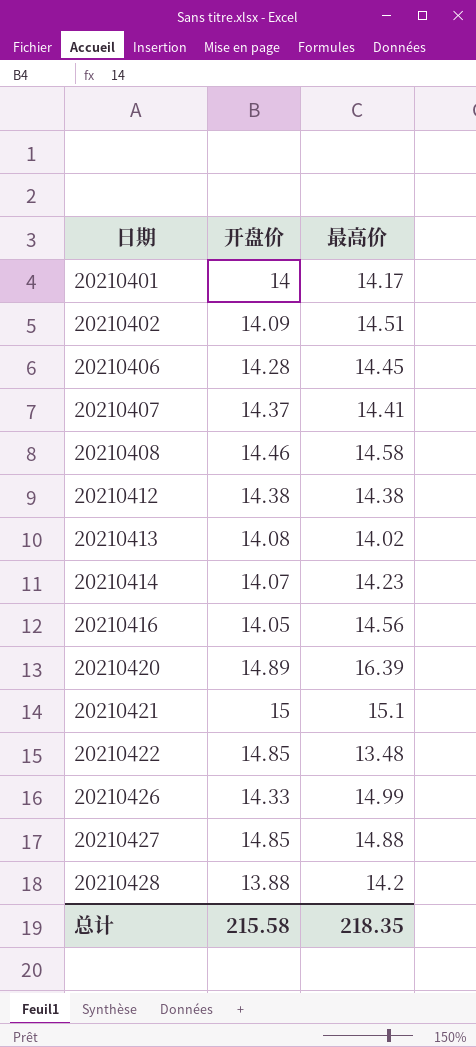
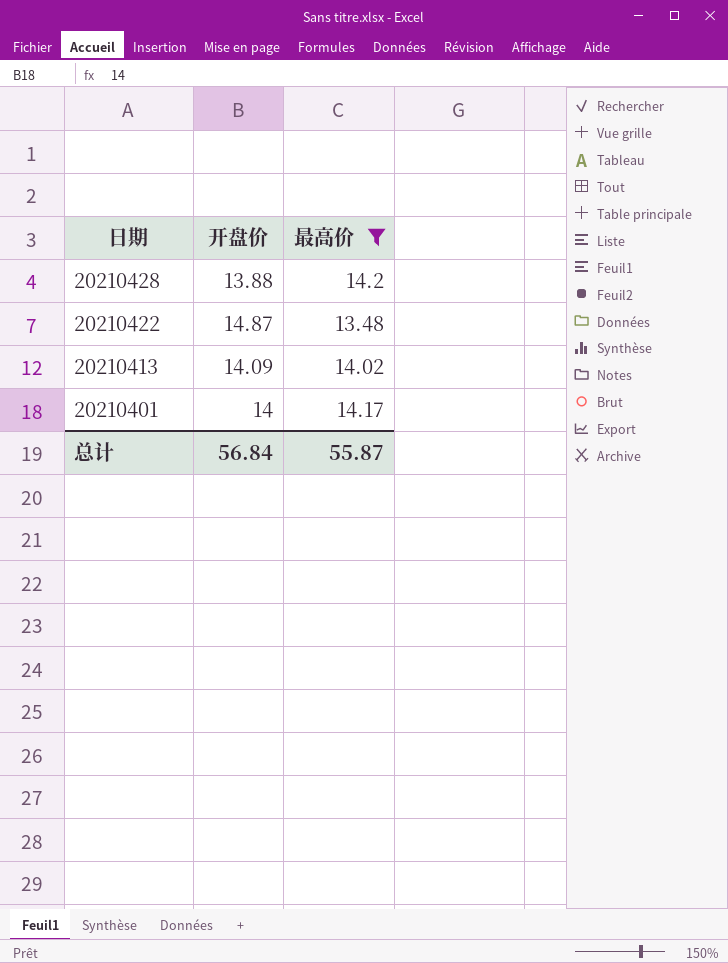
filter: none -> 最高价 <= 14.2
row order: 日期 ascending -> 日期 descending
20210422 | 开盘价: 14.85 -> 14.87
20210413 | 开盘价: 14.08 -> 14.09
总计 | 开盘价: 215.58 -> 56.84
总计 | 最高价: 218.35 -> 55.87

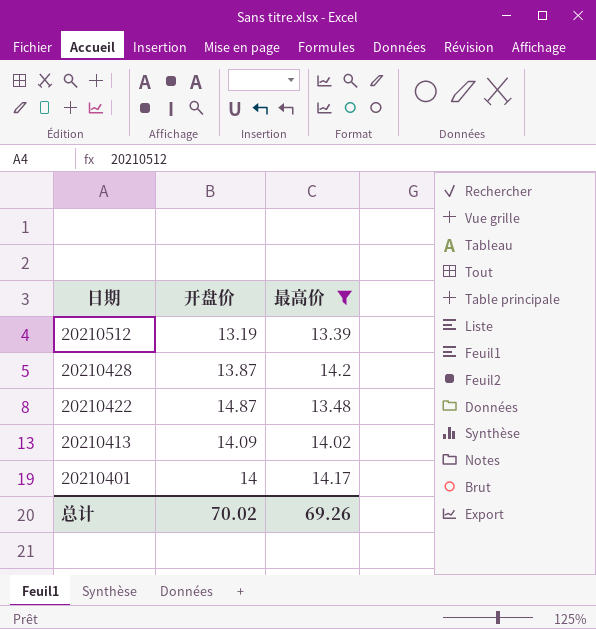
row 20210512: none -> 13.19 | 13.39
20210428 | 开盘价: 13.88 -> 13.87
总计 | 开盘价: 56.84 -> 70.02
总计 | 最高价: 55.87 -> 69.26

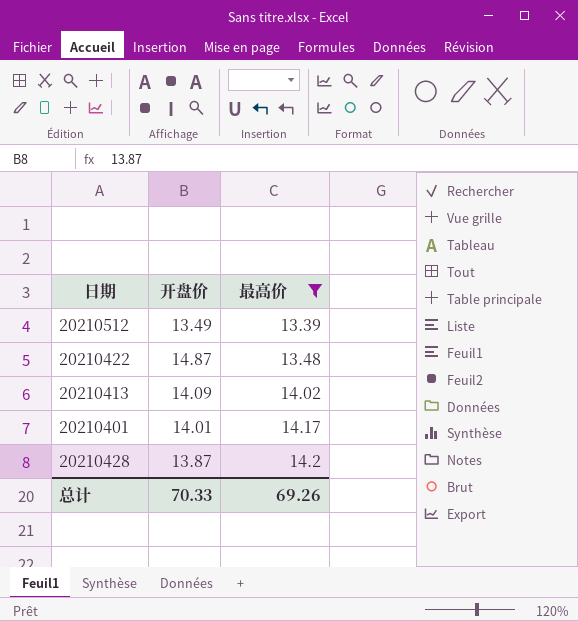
row order: 日期 descending -> 最高价 ascending
20210512 | 开盘价: 13.19 -> 13.49
20210401 | 开盘价: 14 -> 14.01
总计 | 开盘价: 70.02 -> 70.33

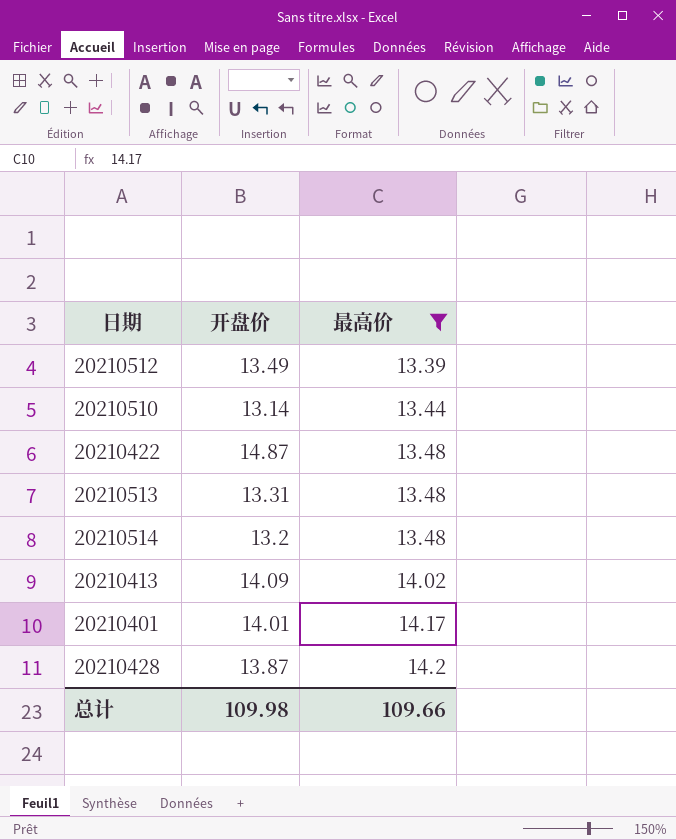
row 20210510: none -> 13.14 | 13.44
row 20210513: none -> 13.31 | 13.48
row 20210514: none -> 13.2 | 13.48
总计 | 开盘价: 70.33 -> 109.98
总计 | 最高价: 69.26 -> 109.66

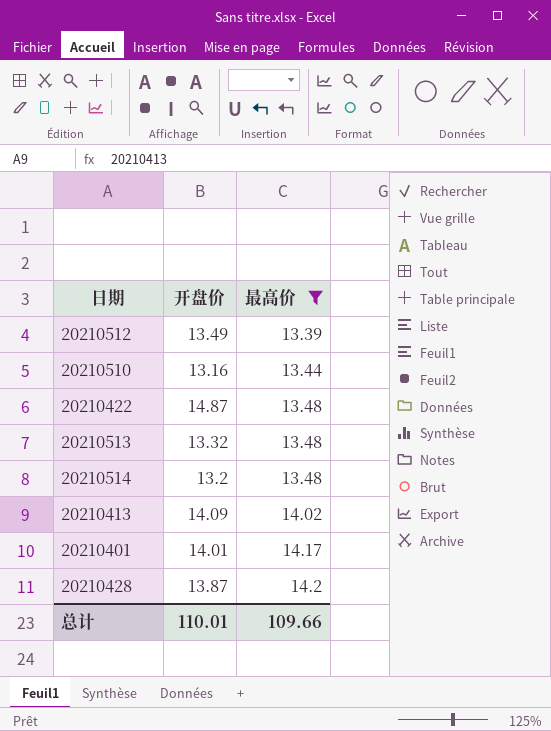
20210510 | 开盘价: 13.14 -> 13.16
20210513 | 开盘价: 13.31 -> 13.32
总计 | 开盘价: 109.98 -> 110.01

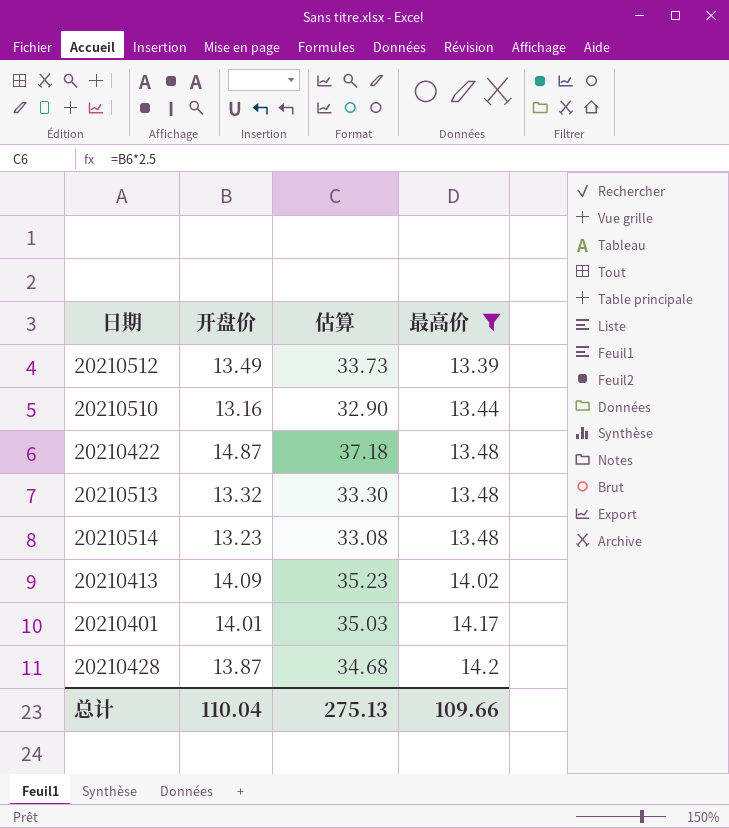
column 估算 | formula: none -> [开盘价] * 2.5
20210514 | 开盘价: 13.2 -> 13.23
总计 | 开盘价: 110.01 -> 110.04

